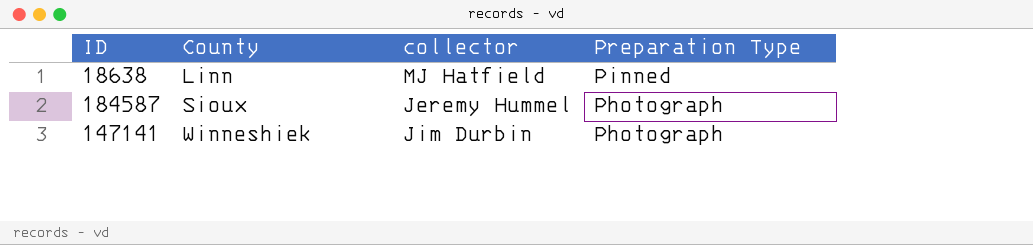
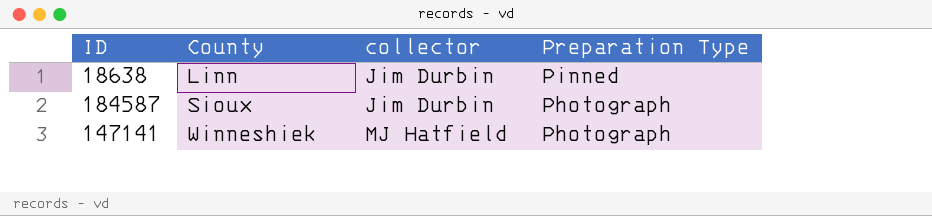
18638 | collector: MJ Hatfield -> Jim Durbin
184587 | collector: Jeremy Hummel -> Jim Durbin
147141 | collector: Jim Durbin -> MJ Hatfield

